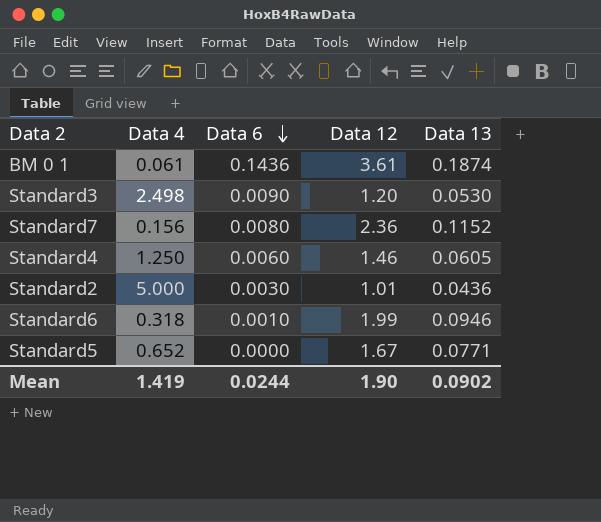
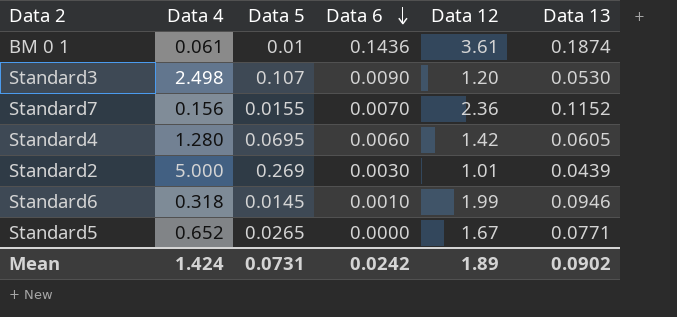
column Data 5 | position: none -> 3
Standard7 | Data 6: 0.0080 -> 0.0070
Standard4 | Data 4: 1.250 -> 1.280
Standard4 | Data 12: 1.46 -> 1.42
Standard2 | Data 13: 0.0436 -> 0.0439
Mean | Data 4: 1.419 -> 1.424
Mean | Data 6: 0.0244 -> 0.0242
Mean | Data 12: 1.90 -> 1.89

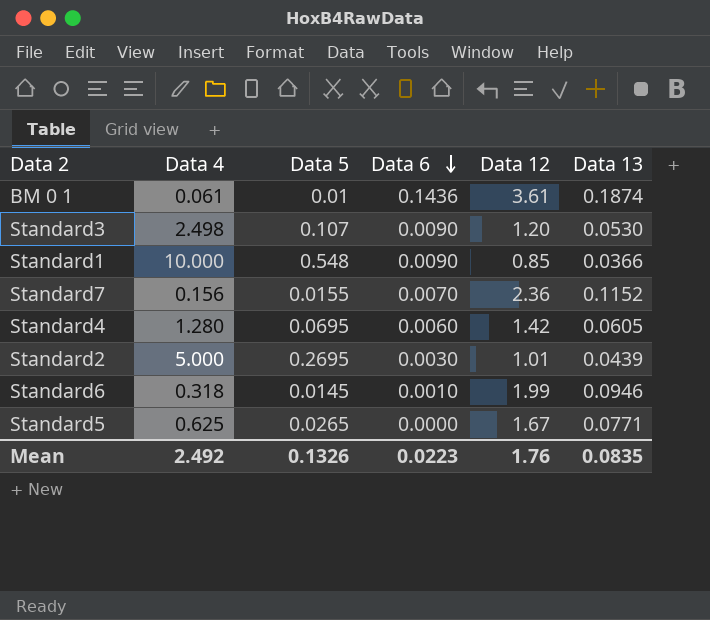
row Standard1: none -> 10.000 | 0.548 | 0.0090 | 0.85 | 0.0366
Standard2 | Data 5: 0.269 -> 0.2695
Standard5 | Data 4: 0.652 -> 0.625
Mean | Data 4: 1.424 -> 2.492
Mean | Data 5: 0.0731 -> 0.1326
Mean | Data 6: 0.0242 -> 0.0223
Mean | Data 12: 1.89 -> 1.76
Mean | Data 13: 0.0902 -> 0.0835

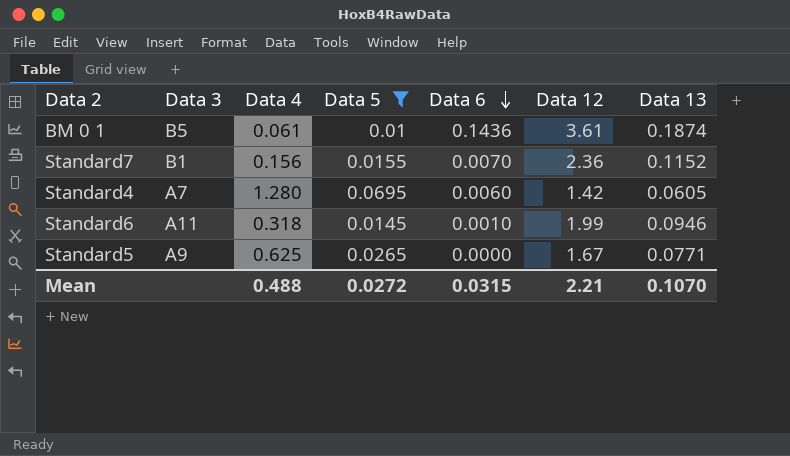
filter: none -> Data 5 <= 0.0695
column Data 3 | position: none -> 2
Mean | Data 4: 2.492 -> 0.488
Mean | Data 5: 0.1326 -> 0.0272
Mean | Data 6: 0.0223 -> 0.0315
Mean | Data 12: 1.76 -> 2.21
Mean | Data 13: 0.0835 -> 0.1070

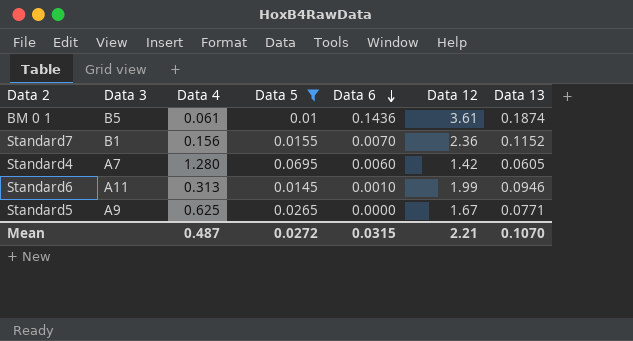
Standard6 | Data 4: 0.318 -> 0.313
Mean | Data 4: 0.488 -> 0.487

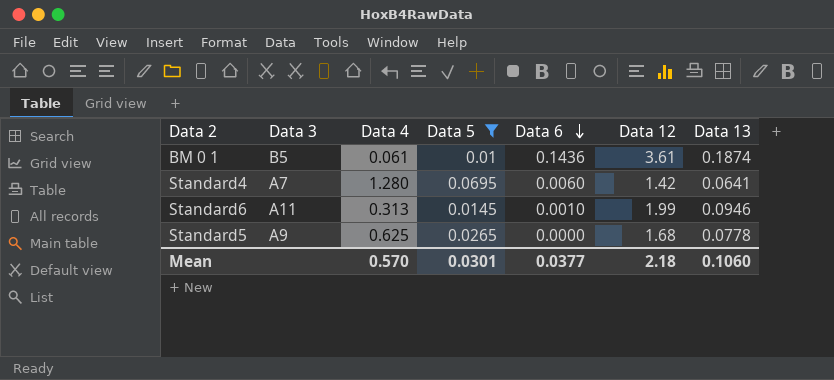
row Standard7: B1 | 0.156 | 0.0155 | 0.0070 | 2.36 | 0.1152 -> none
Standard4 | Data 13: 0.0605 -> 0.0641
Standard5 | Data 12: 1.67 -> 1.68
Standard5 | Data 13: 0.0771 -> 0.0778
Mean | Data 4: 0.487 -> 0.570
Mean | Data 5: 0.0272 -> 0.0301
Mean | Data 6: 0.0315 -> 0.0377
Mean | Data 12: 2.21 -> 2.18
Mean | Data 13: 0.1070 -> 0.1060

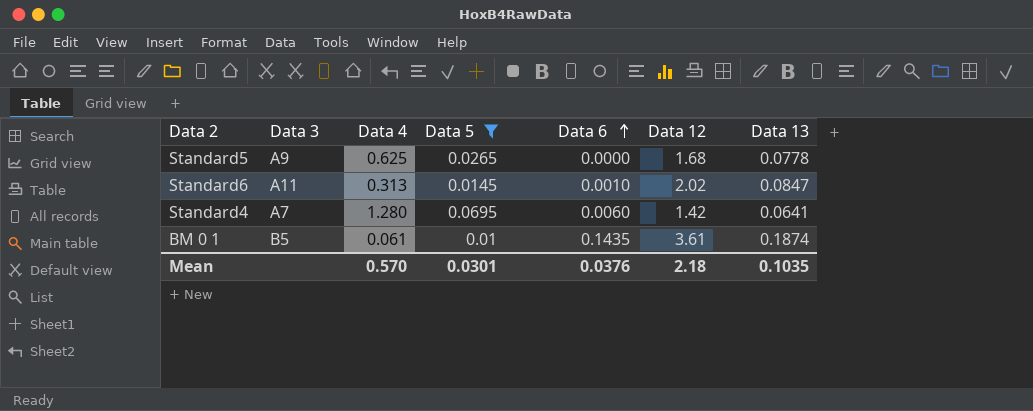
row order: Data 6 descending -> Data 6 ascending
Standard6 | Data 12: 1.99 -> 2.02
Standard6 | Data 13: 0.0946 -> 0.0847
BM 0 1 | Data 6: 0.1436 -> 0.1435
Mean | Data 6: 0.0377 -> 0.0376
Mean | Data 13: 0.1060 -> 0.1035

